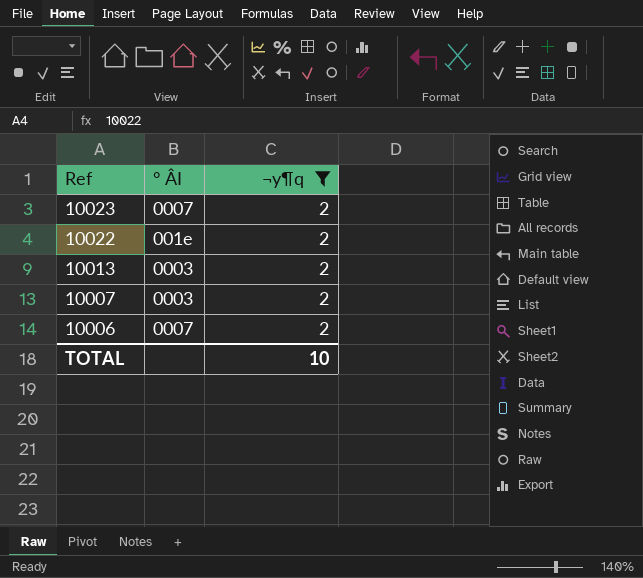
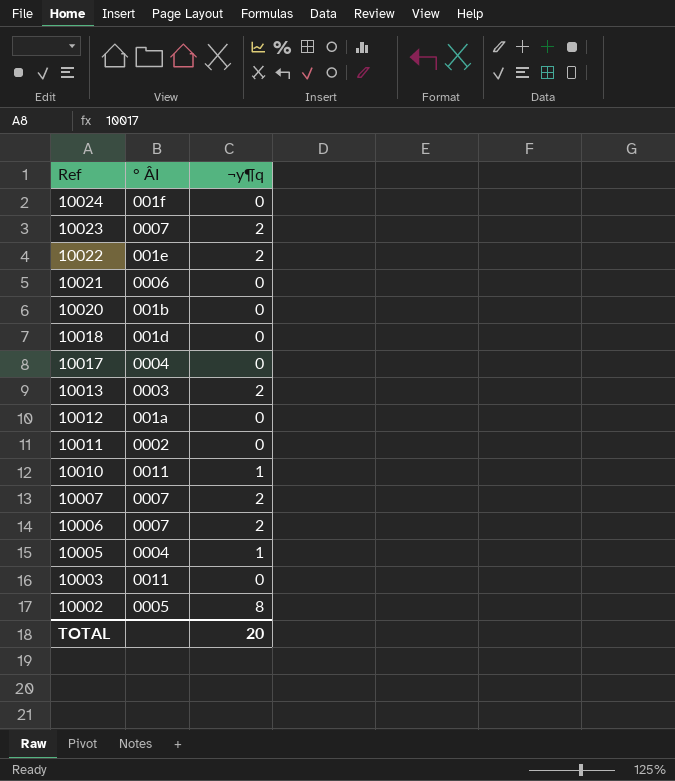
filter: ¬y¶q = 2 -> none
10007 | ° ÂI: 0003 -> 0007
TOTAL | ¬y¶q: 10 -> 20

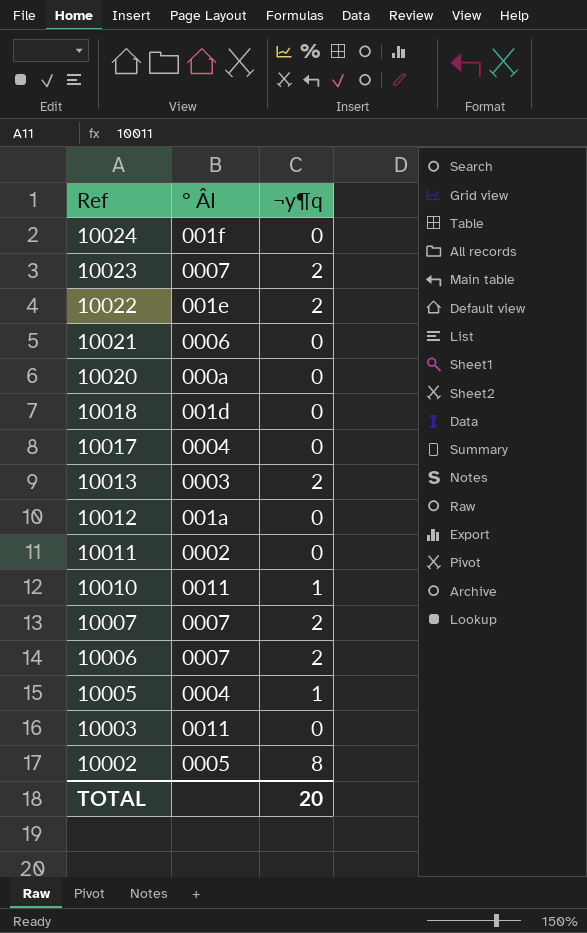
10020 | ° ÂI: 001b -> 000a

